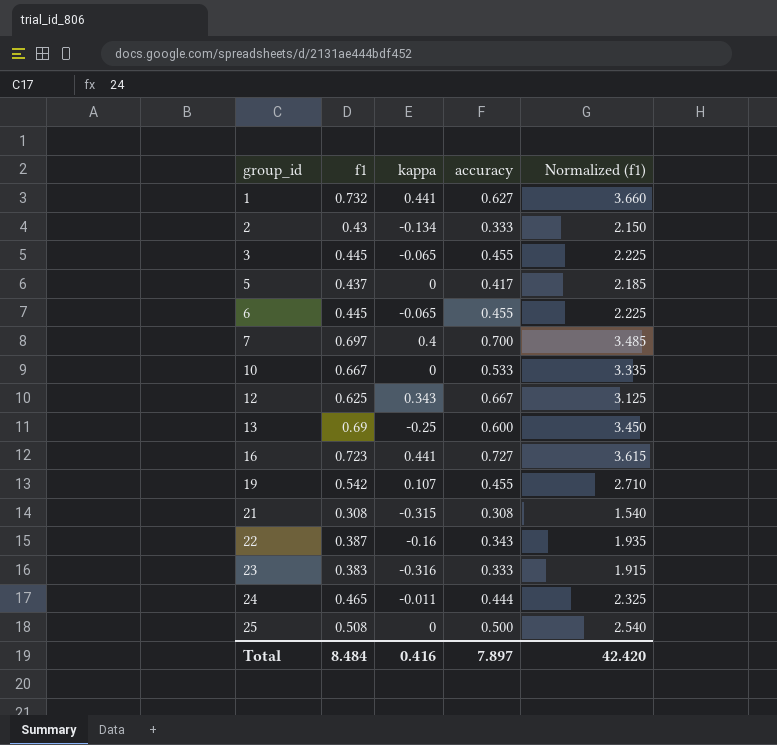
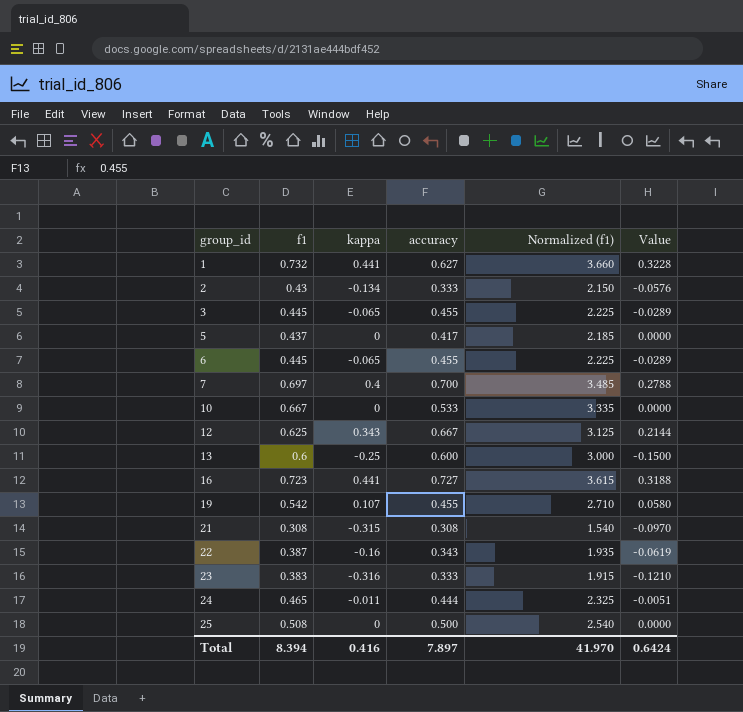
column Value | formula: none -> [f1] * [kappa]
13 | f1: 0.69 -> 0.6
13 | Normalized (f1): 3.450 -> 3.000
Total | f1: 8.484 -> 8.394
Total | Normalized (f1): 42.420 -> 41.970

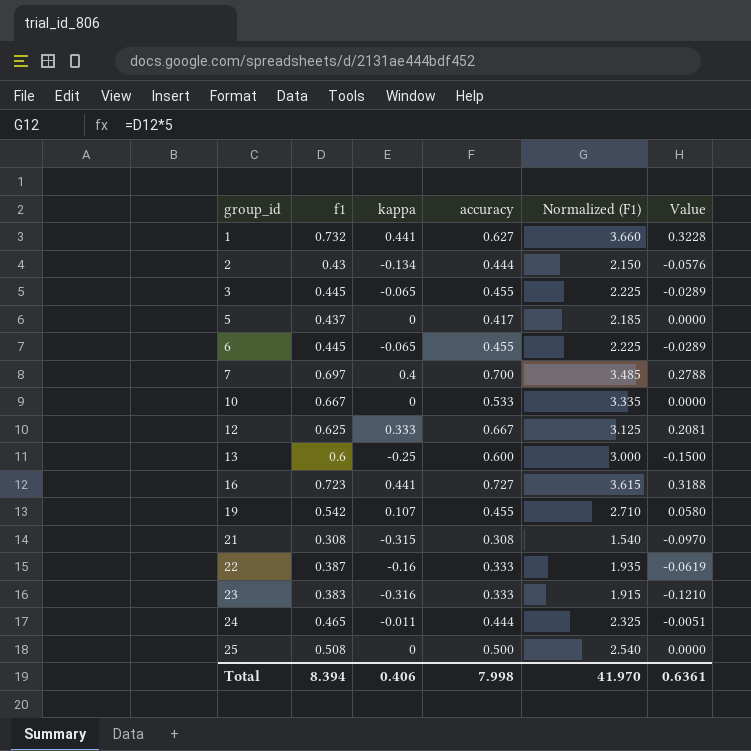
column name: Normalized (f1) -> Normalized (F1)
2 | accuracy: 0.333 -> 0.444
12 | kappa: 0.343 -> 0.333
12 | Value: 0.2144 -> 0.2081
22 | accuracy: 0.343 -> 0.333
Total | kappa: 0.416 -> 0.406
Total | accuracy: 7.897 -> 7.998
Total | Value: 0.6424 -> 0.6361

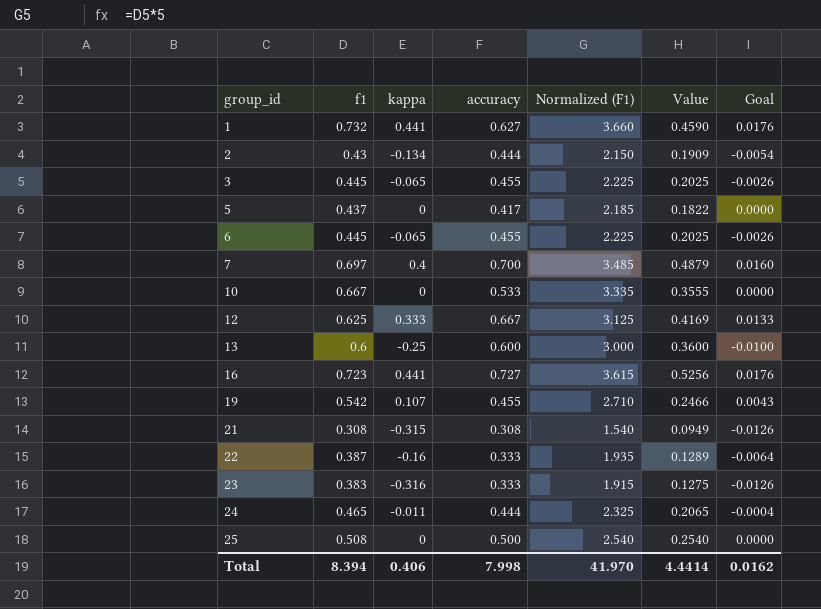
column Value | formula: [f1] * [kappa] -> [f1] * [accuracy]
column Goal | formula: none -> [kappa] * 0.04
Total | Value: 0.6361 -> 4.4414

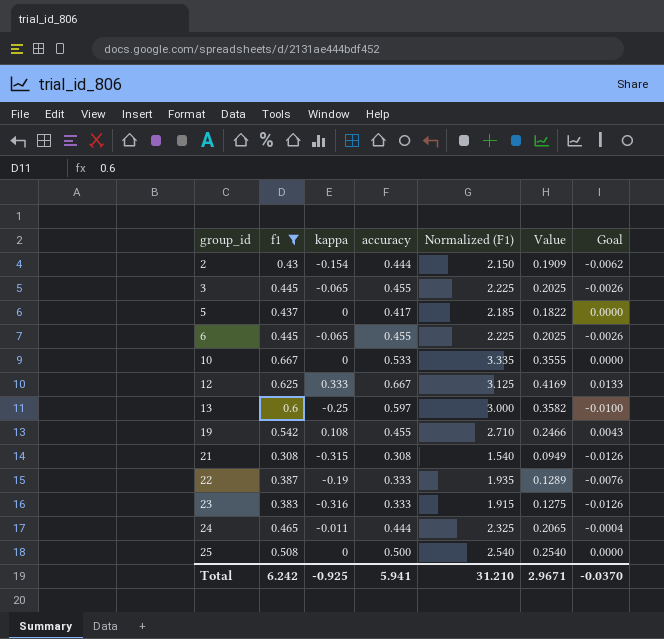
filter: none -> f1 <= 0.667
2 | kappa: -0.134 -> -0.154
2 | Goal: -0.0054 -> -0.0062
13 | accuracy: 0.600 -> 0.597
13 | Value: 0.3600 -> 0.3582
19 | kappa: 0.107 -> 0.108
22 | kappa: -0.16 -> -0.19
22 | Goal: -0.0064 -> -0.0076
Total | f1: 8.394 -> 6.242
Total | kappa: 0.406 -> -0.925
Total | accuracy: 7.998 -> 5.941
Total | Normalized (F1): 41.970 -> 31.210
Total | Value: 4.4414 -> 2.9671
Total | Goal: 0.0162 -> -0.0370

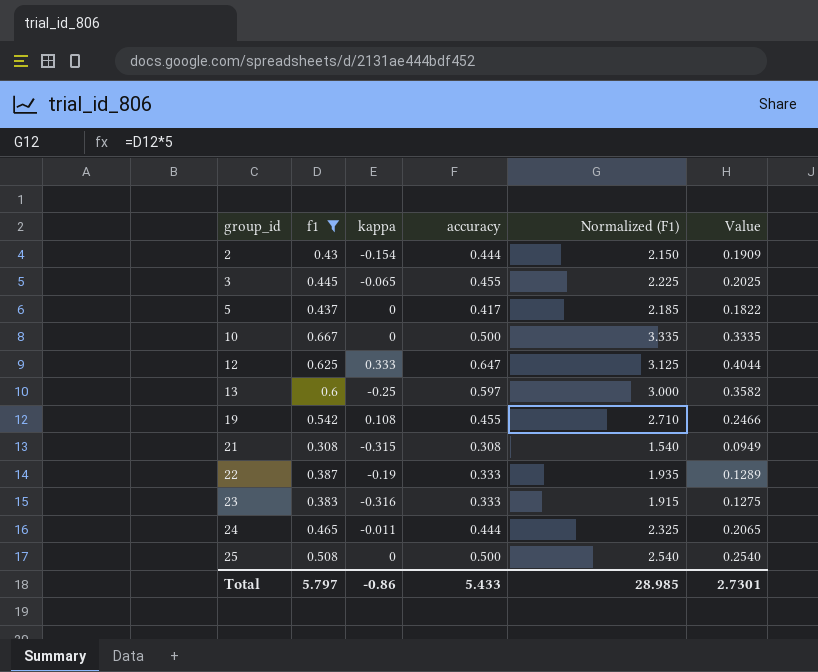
column Goal | formula: [kappa] * 0.04 -> none
row 6: 0.445 | -0.065 | 0.455 | 2.225 | 0.2025 | -0.0026 -> none
10 | accuracy: 0.533 -> 0.500
10 | Value: 0.3555 -> 0.3335
12 | accuracy: 0.667 -> 0.647
12 | Value: 0.4169 -> 0.4044
Total | f1: 6.242 -> 5.797
Total | kappa: -0.925 -> -0.86
Total | accuracy: 5.941 -> 5.433
Total | Normalized (F1): 31.210 -> 28.985
Total | Value: 2.9671 -> 2.7301

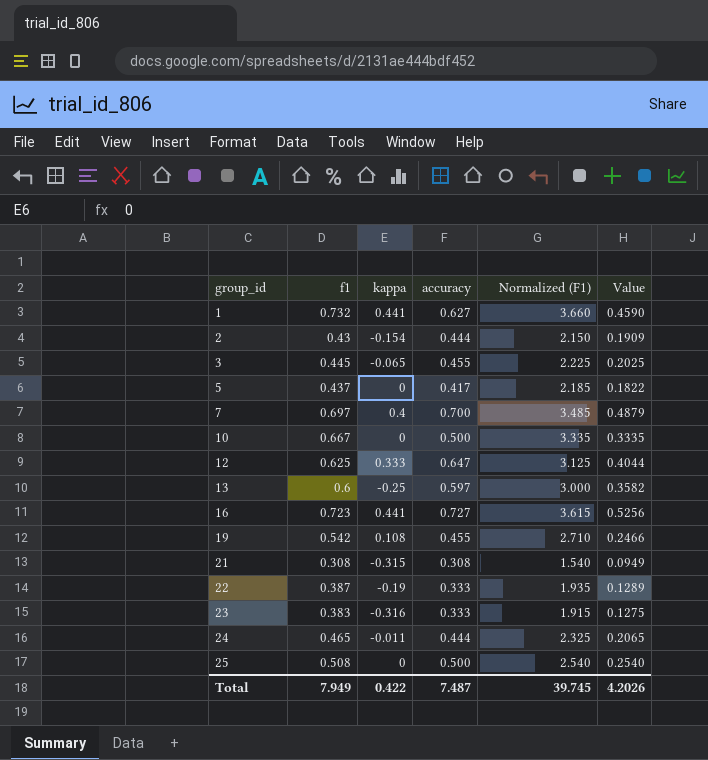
filter: f1 <= 0.667 -> none
Total | f1: 5.797 -> 7.949
Total | kappa: -0.86 -> 0.422
Total | accuracy: 5.433 -> 7.487
Total | Normalized (F1): 28.985 -> 39.745
Total | Value: 2.7301 -> 4.2026

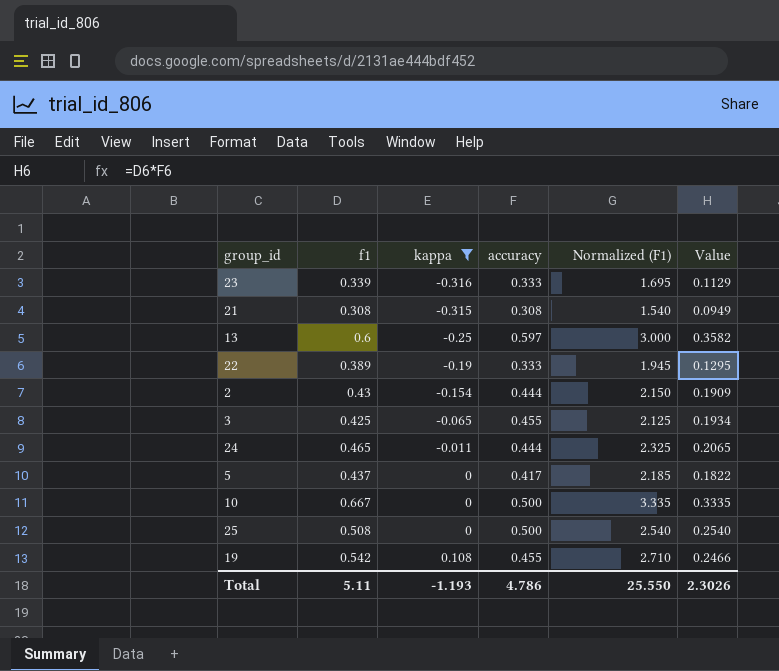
filter: none -> kappa <= 0.108
row order: group_id ascending -> kappa ascending
23 | f1: 0.383 -> 0.339
23 | Normalized (F1): 1.915 -> 1.695
23 | Value: 0.1275 -> 0.1129
22 | f1: 0.387 -> 0.389
22 | Normalized (F1): 1.935 -> 1.945
22 | Value: 0.1289 -> 0.1295
3 | f1: 0.445 -> 0.425
3 | Normalized (F1): 2.225 -> 2.125
3 | Value: 0.2025 -> 0.1934
Total | f1: 7.949 -> 5.11
Total | kappa: 0.422 -> -1.193
Total | accuracy: 7.487 -> 4.786
Total | Normalized (F1): 39.745 -> 25.550
Total | Value: 4.2026 -> 2.3026

